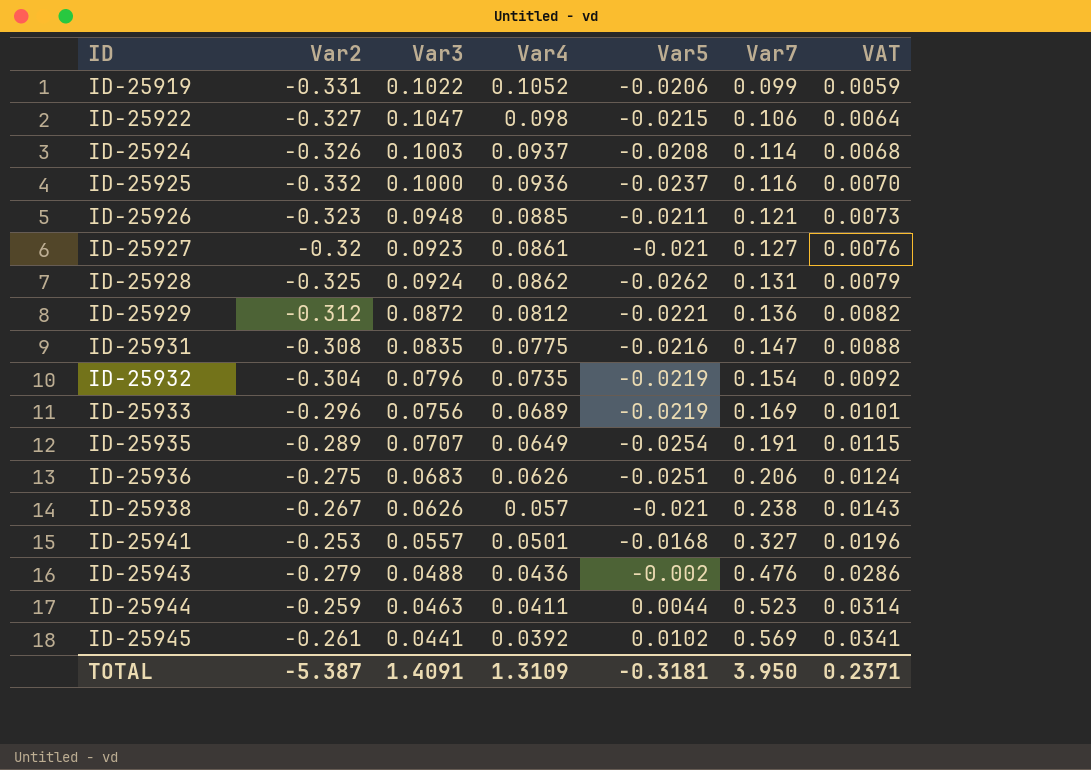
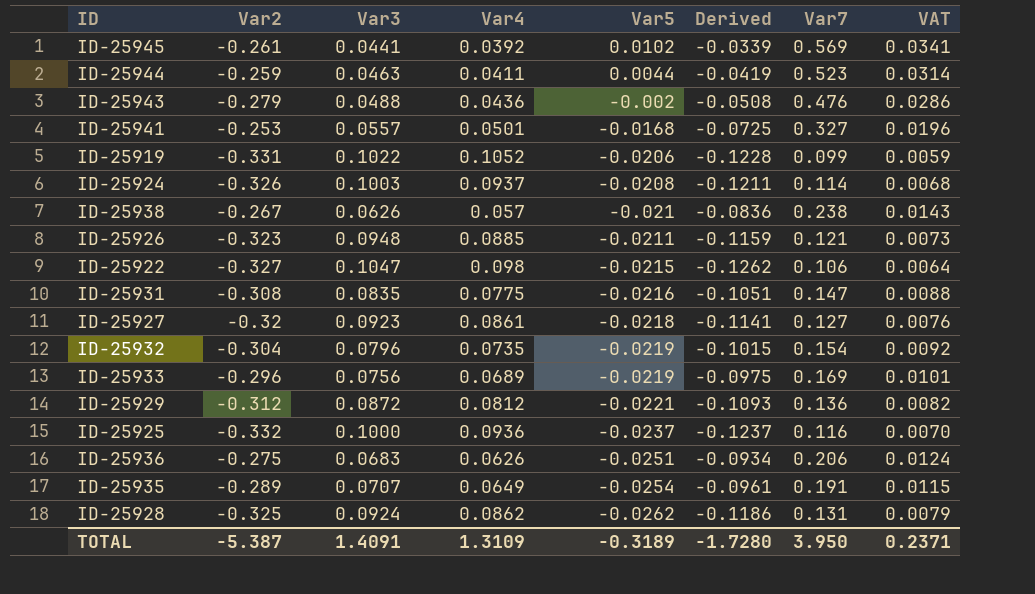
row order: ID ascending -> Var5 descending
column Derived | formula: none -> [Var5] - [Var3]
ID-25927 | Var5: -0.021 -> -0.0218
TOTAL | Var5: -0.3181 -> -0.3189

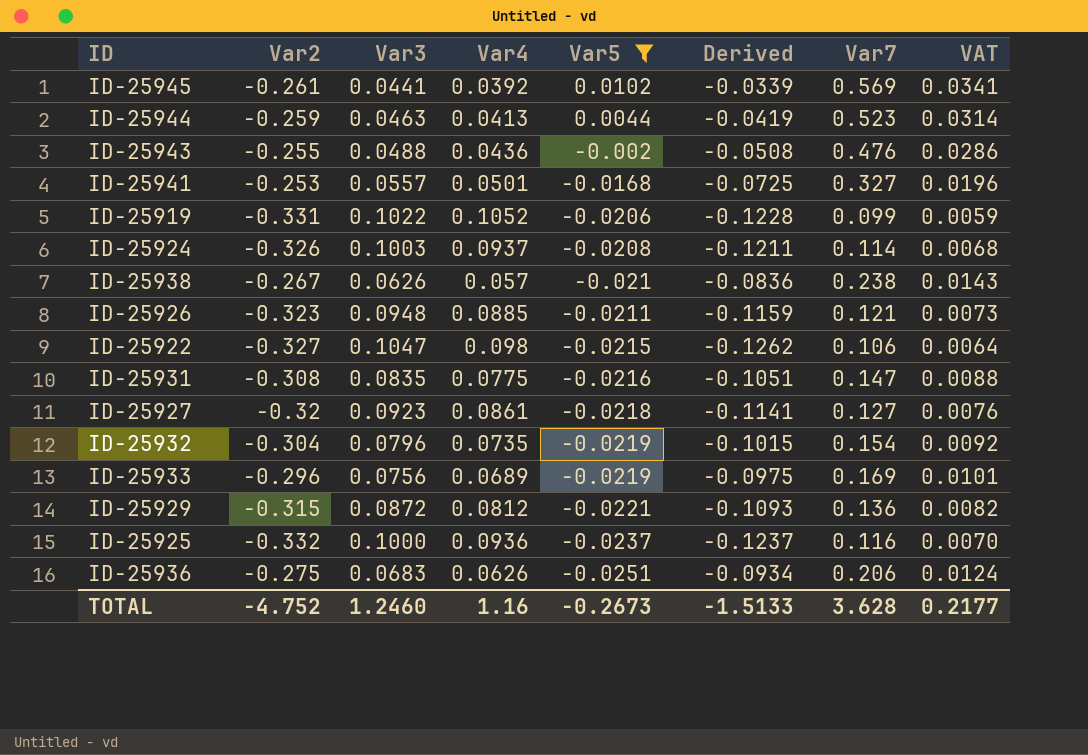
filter: none -> Var5 >= -0.0251
ID-25944 | Var4: 0.0411 -> 0.0413
ID-25943 | Var2: -0.279 -> -0.255
ID-25929 | Var2: -0.312 -> -0.315
TOTAL | Var2: -5.387 -> -4.752
TOTAL | Var3: 1.4091 -> 1.2460
TOTAL | Var4: 1.3109 -> 1.16
TOTAL | Var5: -0.3189 -> -0.2673
TOTAL | Derived: -1.7280 -> -1.5133
TOTAL | Var7: 3.950 -> 3.628
TOTAL | VAT: 0.2371 -> 0.2177

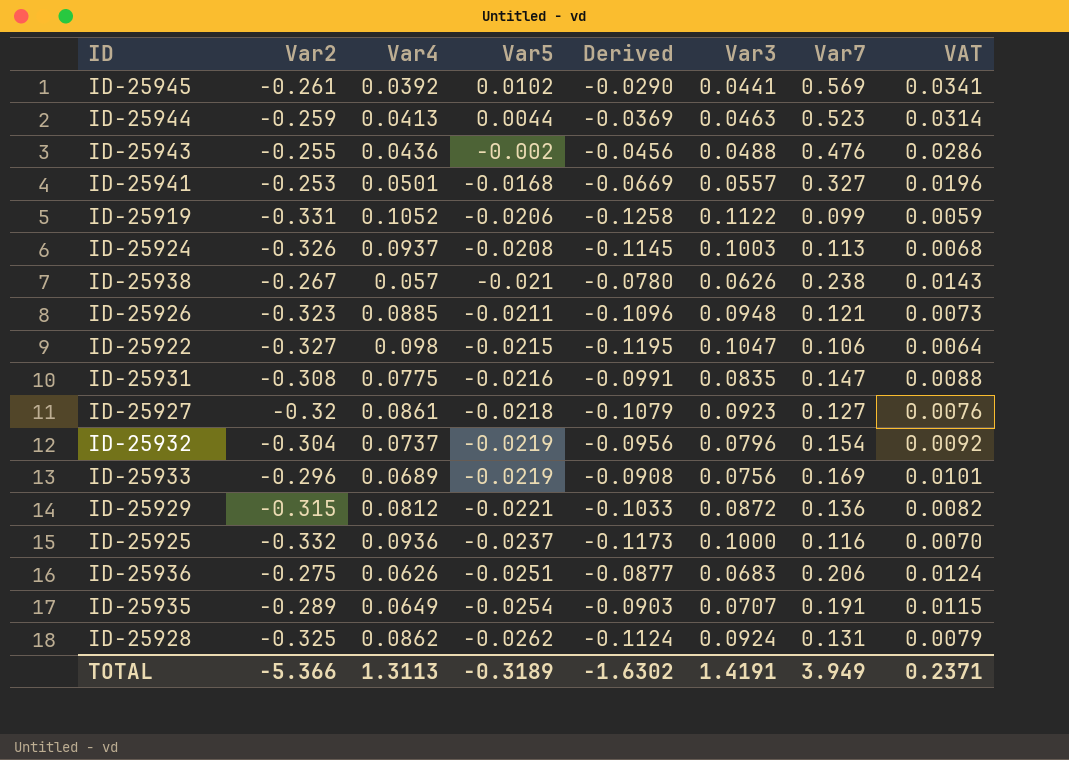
filter: Var5 >= -0.0251 -> none
column Derived | formula: [Var5] - [Var3] -> [Var5] - [Var4]
column Var3 | position: 3 -> 6
ID-25919 | Var3: 0.1022 -> 0.1122
ID-25924 | Var7: 0.114 -> 0.113
ID-25932 | Var4: 0.0735 -> 0.0737
TOTAL | Var2: -4.752 -> -5.366
TOTAL | Var4: 1.16 -> 1.3113
TOTAL | Var5: -0.2673 -> -0.3189
TOTAL | Derived: -1.5133 -> -1.6302
TOTAL | Var3: 1.2460 -> 1.4191
TOTAL | Var7: 3.628 -> 3.949
TOTAL | VAT: 0.2177 -> 0.2371

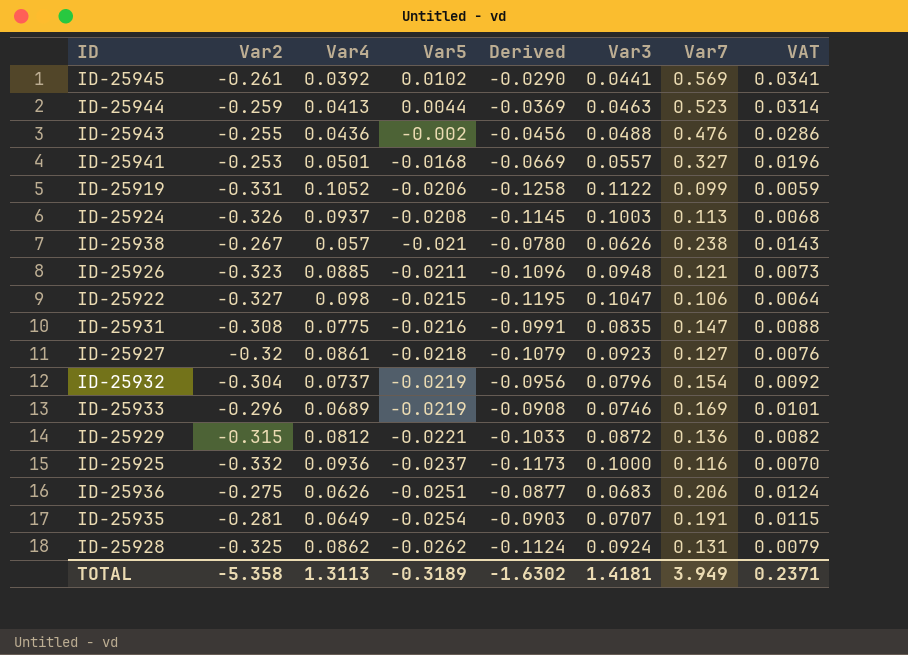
ID-25933 | Var3: 0.0756 -> 0.0746
ID-25935 | Var2: -0.289 -> -0.281
TOTAL | Var2: -5.366 -> -5.358
TOTAL | Var3: 1.4191 -> 1.4181

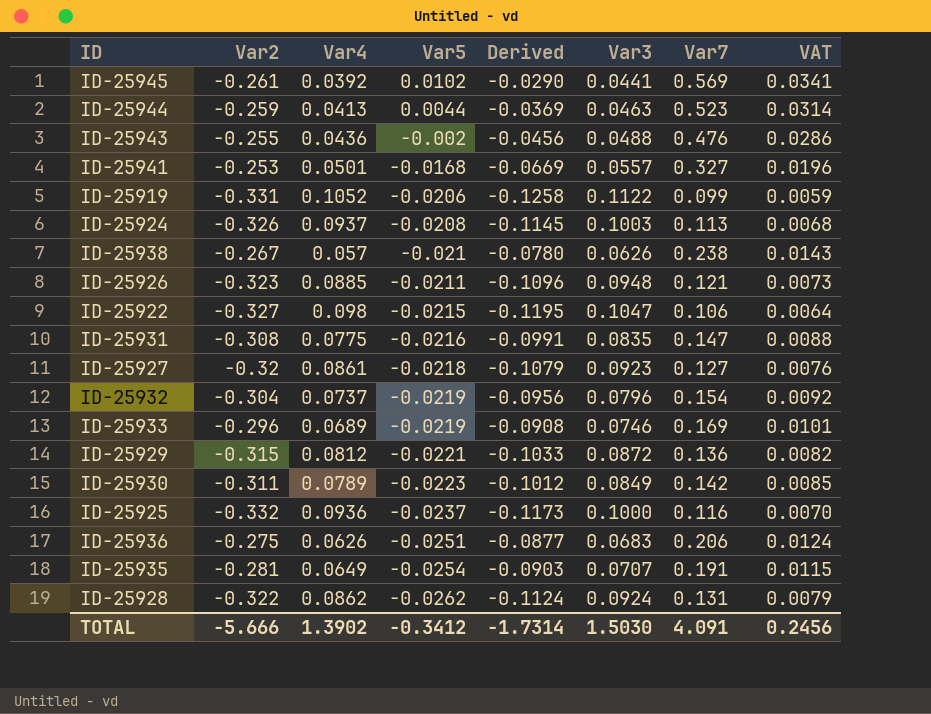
row ID-25930: none -> -0.311 | 0.0789 | -0.0223 | -0.1012 | 0.0849 | 0.142 | 0.0085
ID-25928 | Var2: -0.325 -> -0.322
TOTAL | Var2: -5.358 -> -5.666
TOTAL | Var4: 1.3113 -> 1.3902
TOTAL | Var5: -0.3189 -> -0.3412
TOTAL | Derived: -1.6302 -> -1.7314
TOTAL | Var3: 1.4181 -> 1.5030
TOTAL | Var7: 3.949 -> 4.091
TOTAL | VAT: 0.2371 -> 0.2456

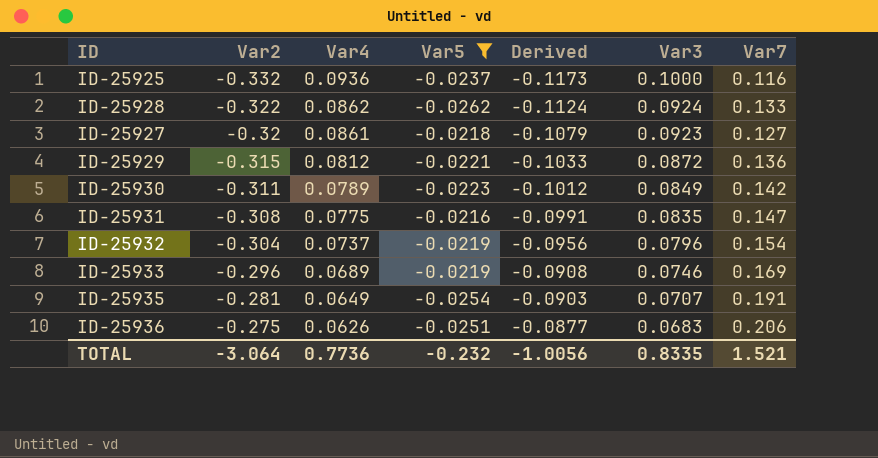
filter: none -> Var5 <= -0.0216
row order: Var5 descending -> Var2 ascending
column VAT | formula: [Var7] * 0.06 -> none
ID-25928 | Var7: 0.131 -> 0.133
TOTAL | Var2: -5.666 -> -3.064
TOTAL | Var4: 1.3902 -> 0.7736
TOTAL | Var5: -0.3412 -> -0.232
TOTAL | Derived: -1.7314 -> -1.0056
TOTAL | Var3: 1.5030 -> 0.8335
TOTAL | Var7: 4.091 -> 1.521

